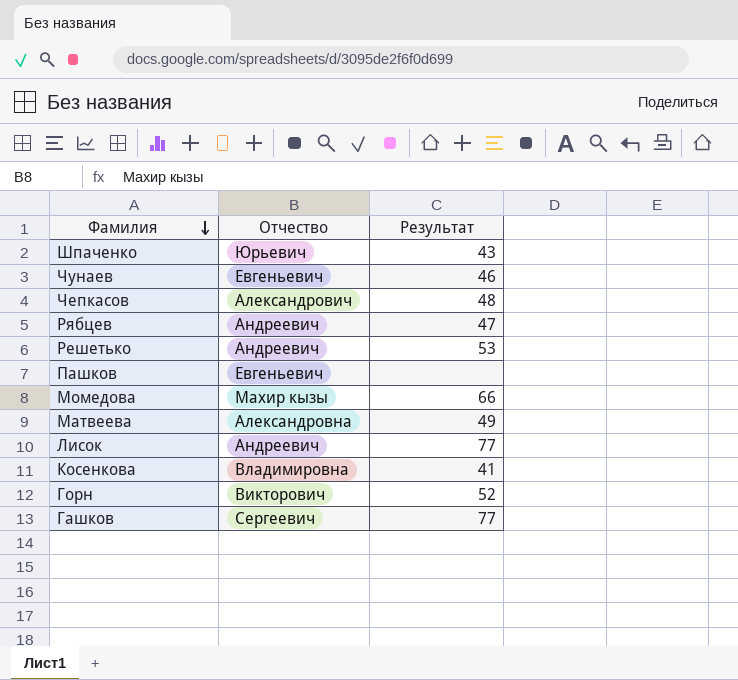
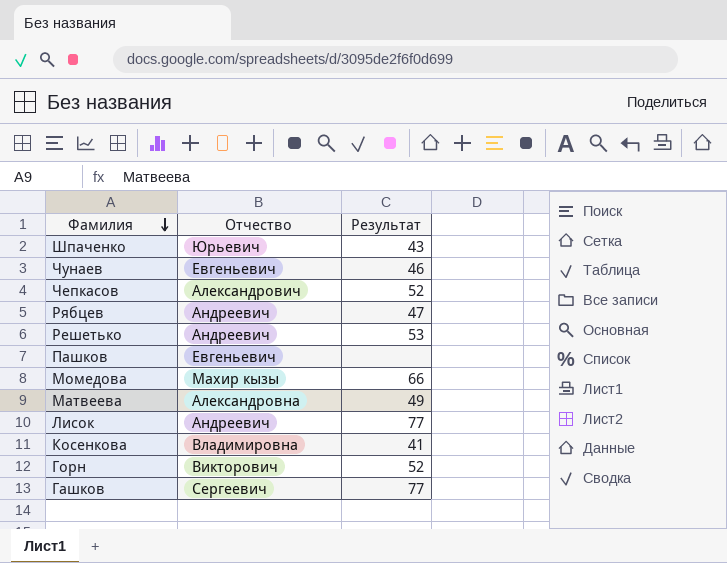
Чепкасов | Результат: 48 -> 52

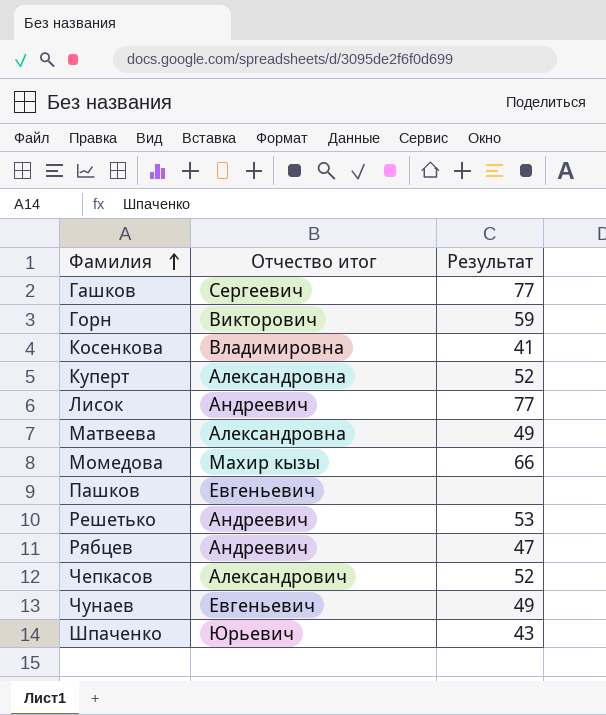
row order: Фамилия descending -> Фамилия ascending
column name: Отчество -> Отчество итог
Горн | Результат: 52 -> 59
row Куперт: none -> Александровна | 52
Чунаев | Результат: 46 -> 49

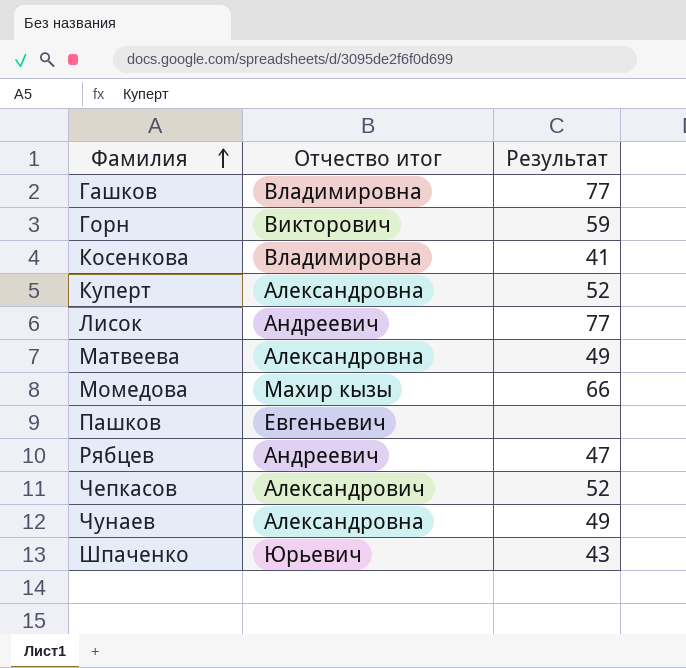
row Решетько: Андреевич | 53 -> none
Гашков | Отчество итог: Сергеевич -> Владимировна
Чунаев | Отчество итог: Евгеньевич -> Александровна

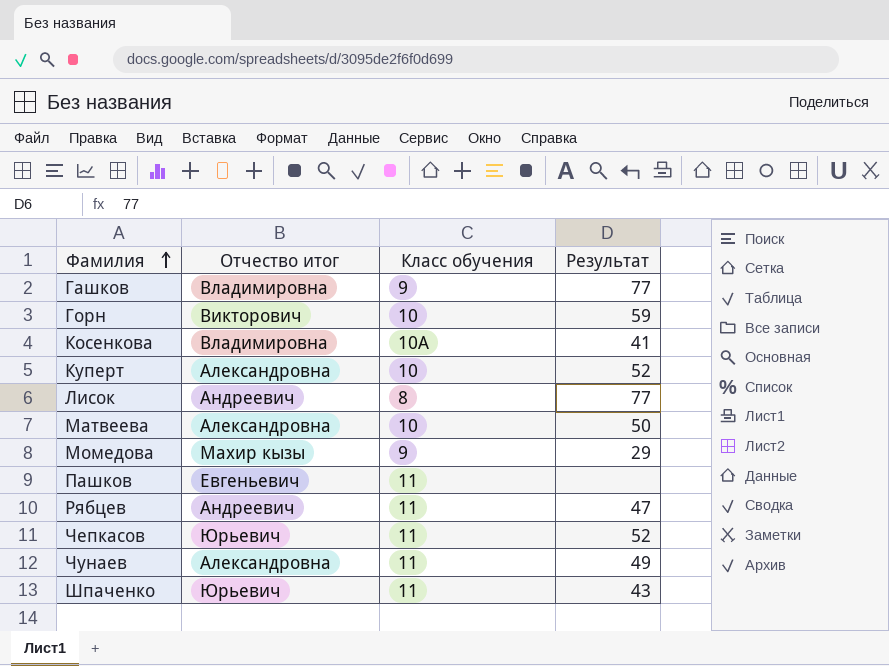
column Класс обучения | position: none -> 3
Матвеева | Результат: 49 -> 50
Момедова | Результат: 66 -> 29
Чепкасов | Отчество итог: Александрович -> Юрьевич

